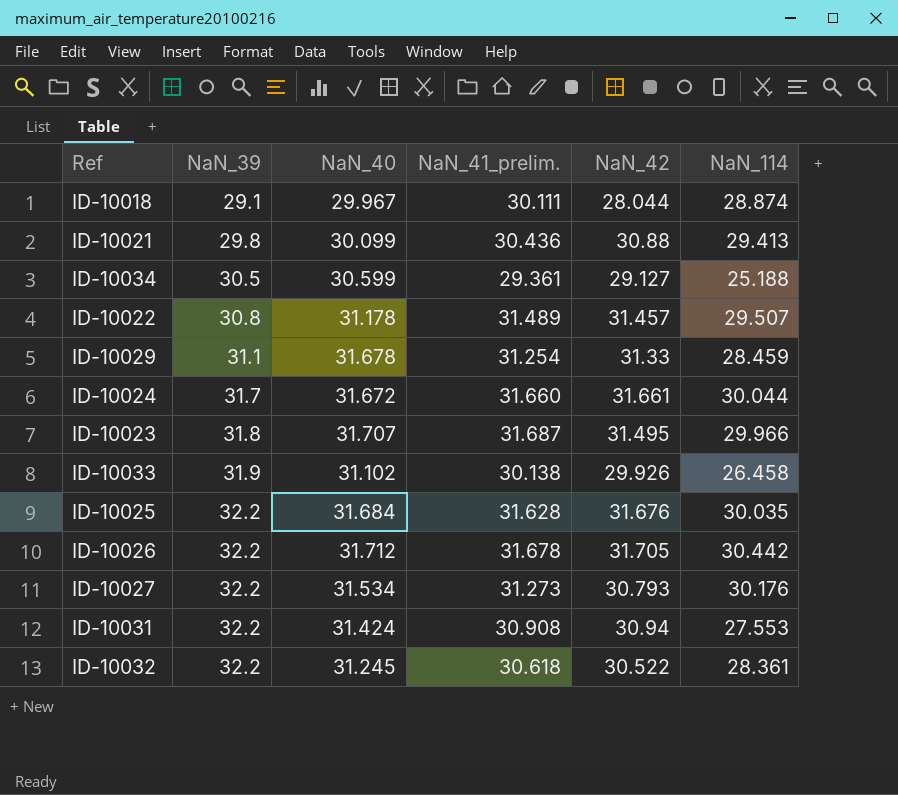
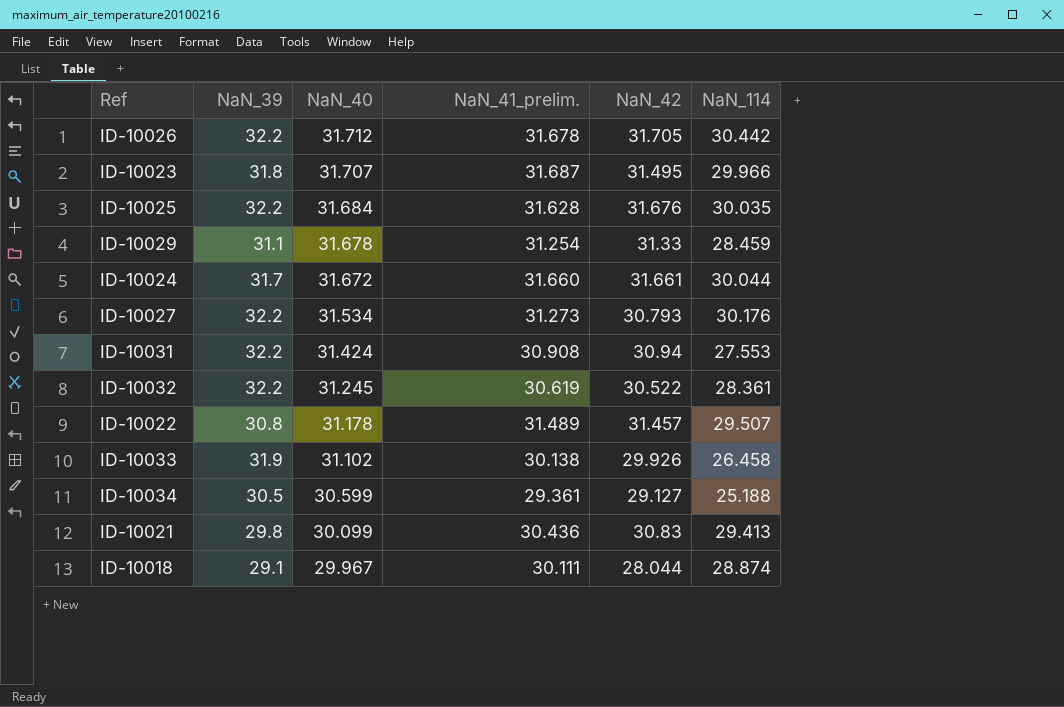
row order: NaN_39 ascending -> NaN_40 descending
ID-10032 | NaN_41_prelim.: 30.618 -> 30.619
ID-10021 | NaN_42: 30.88 -> 30.83

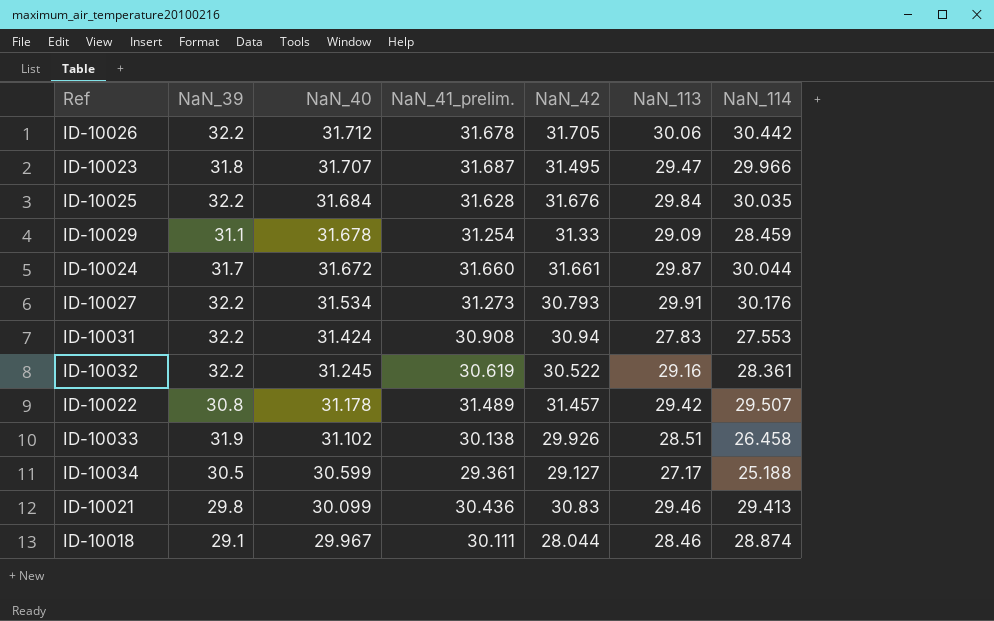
column NaN_113 | position: none -> 6

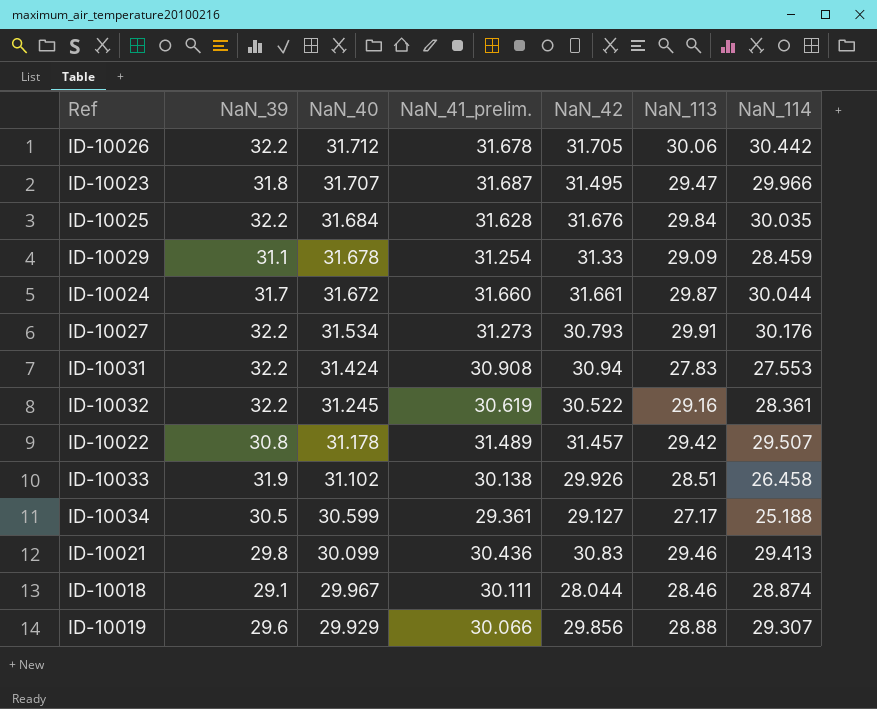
row ID-10019: none -> 29.6 | 29.929 | 30.066 | 29.856 | 28.88 | 29.307

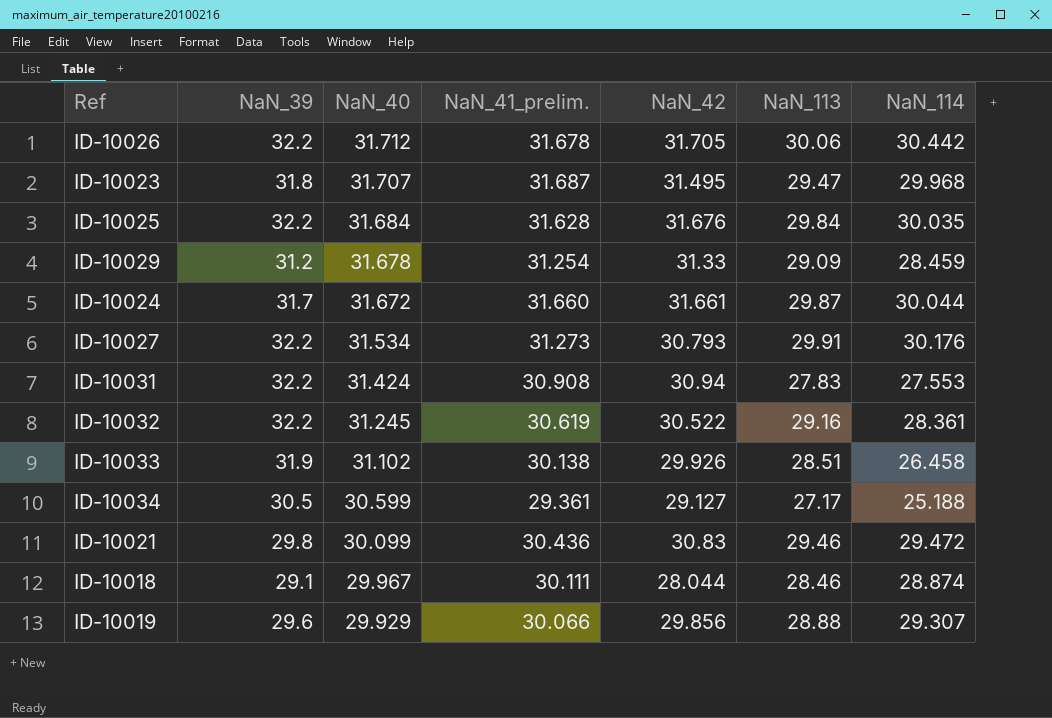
row ID-10022: 30.8 | 31.178 | 31.489 | 31.457 | 29.42 | 29.507 -> none
ID-10023 | NaN_114: 29.966 -> 29.968
ID-10029 | NaN_39: 31.1 -> 31.2
ID-10021 | NaN_114: 29.413 -> 29.472

